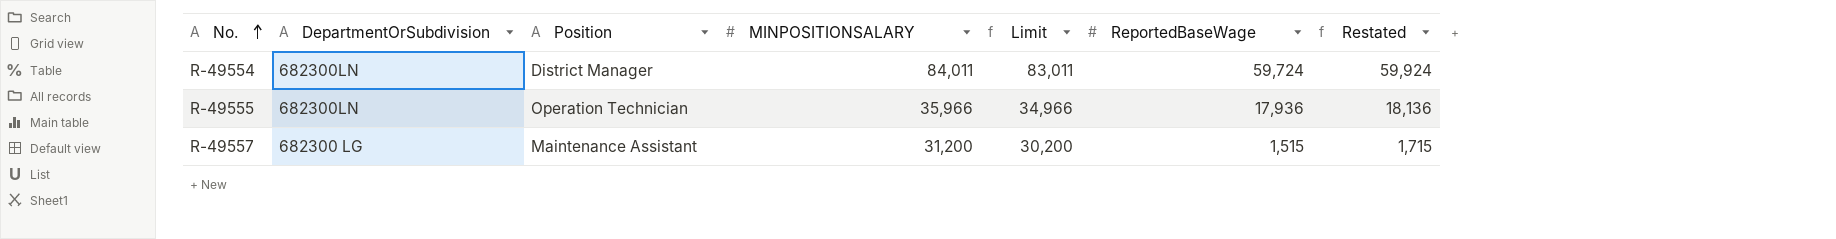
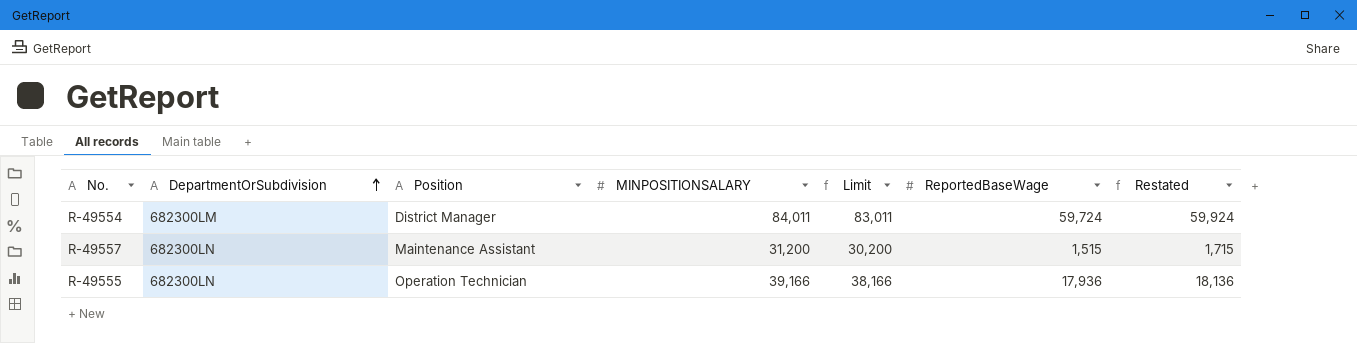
row order: No. ascending -> DepartmentOrSubdivision ascending
R-49554 | DepartmentOrSubdivision: 682300LN -> 682300LM
R-49557 | DepartmentOrSubdivision: 682300 LG -> 682300LN
R-49555 | MINPOSITIONSALARY: 35,966 -> 39,166
R-49555 | Limit: 34,966 -> 38,166

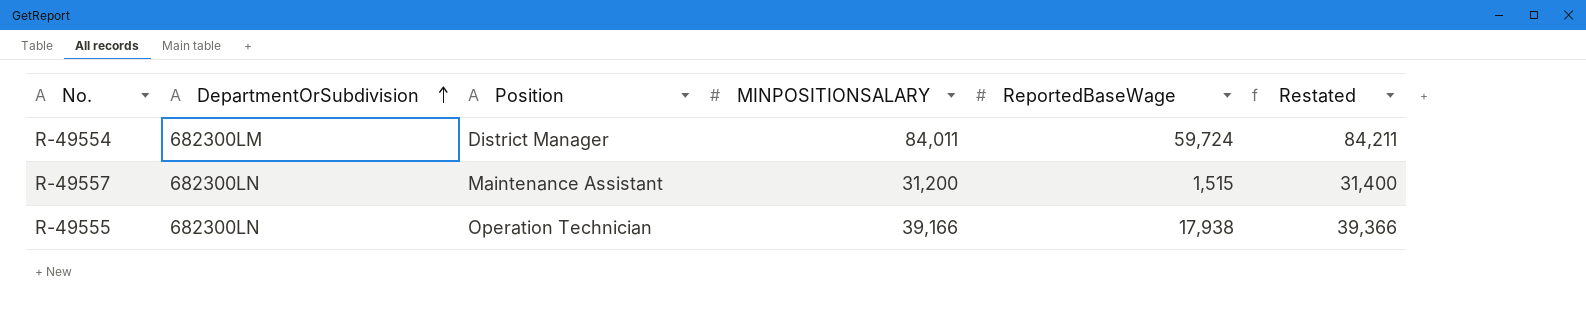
column Limit | formula: [MINPOSITIONSALARY] - 1000 -> none
column Restated | formula: [ReportedBaseWage] + 200 -> [MINPOSITIONSALARY] + 200
R-49555 | ReportedBaseWage: 17,936 -> 17,938

